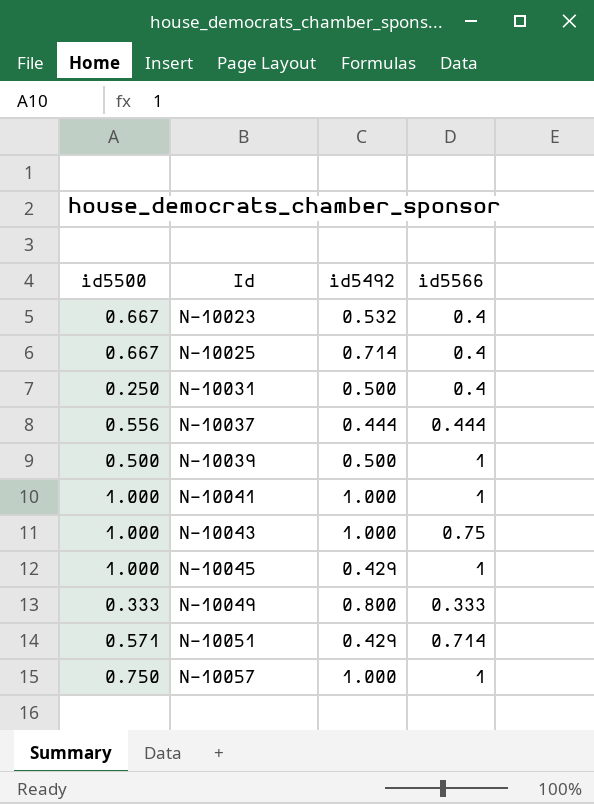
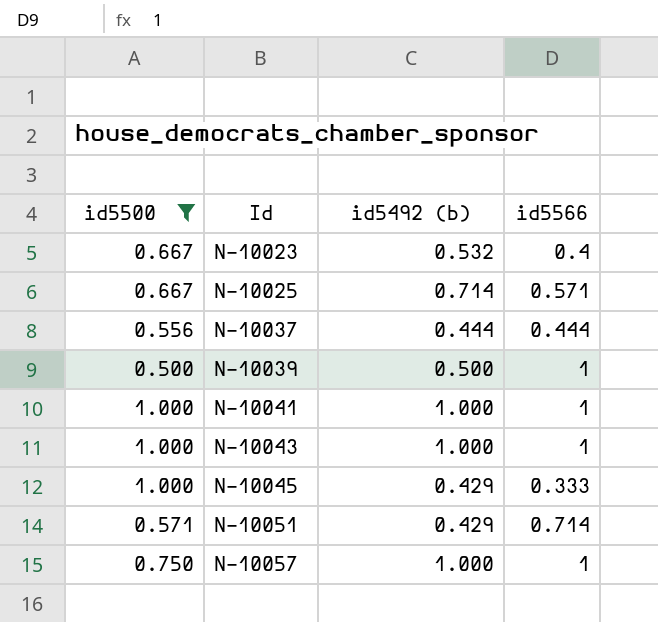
filter: none -> id5500 >= 0.500
column name: id5492 -> id5492 (b)
N-10025 | id5566: 0.4 -> 0.571
N-10043 | id5566: 0.75 -> 1
N-10045 | id5566: 1 -> 0.333

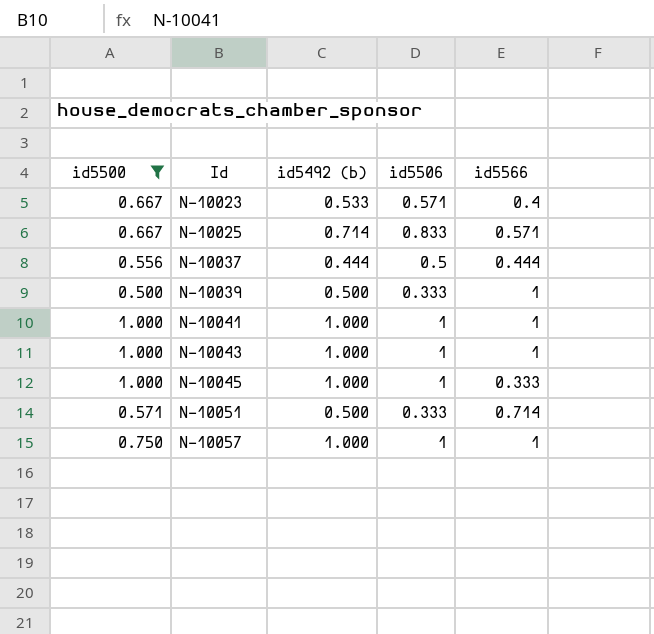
column id5506 | position: none -> 4
N-10023 | id5492 (b): 0.532 -> 0.533
N-10045 | id5492 (b): 0.429 -> 1.000
N-10051 | id5492 (b): 0.429 -> 0.500

